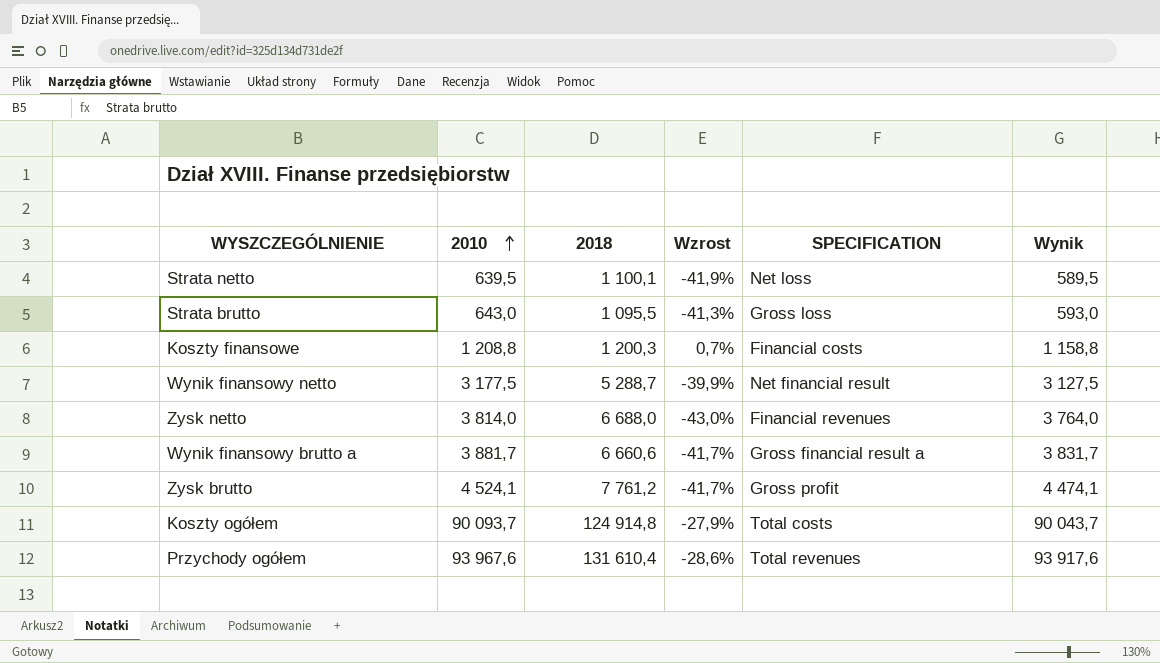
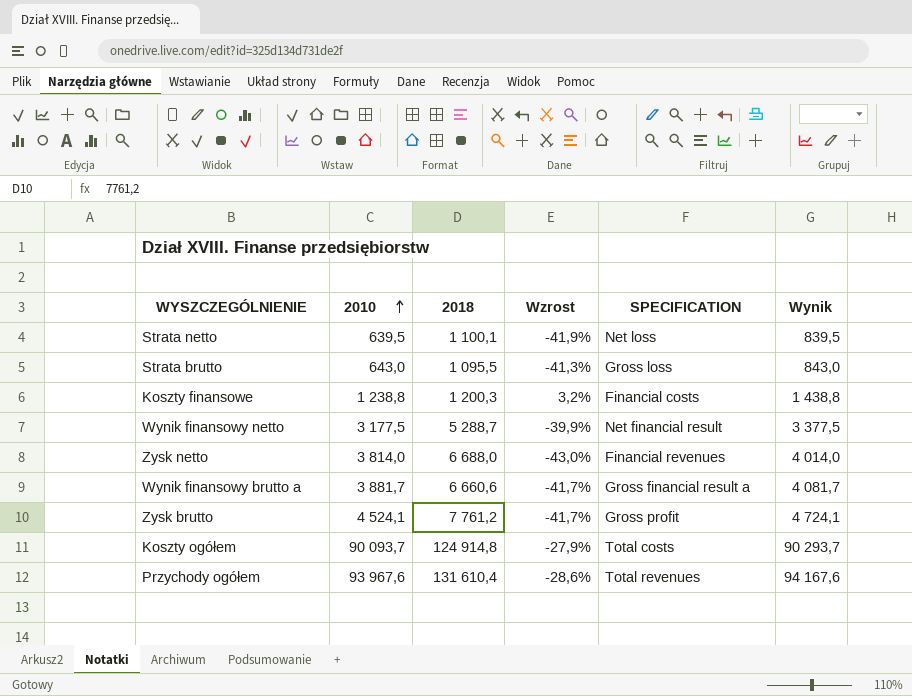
column Wynik | formula: [2010] - 50 -> [2010] + 200
Koszty finansowe | 2010: 1 208,8 -> 1 238,8
Koszty finansowe | Wzrost: 0,7% -> 3,2%

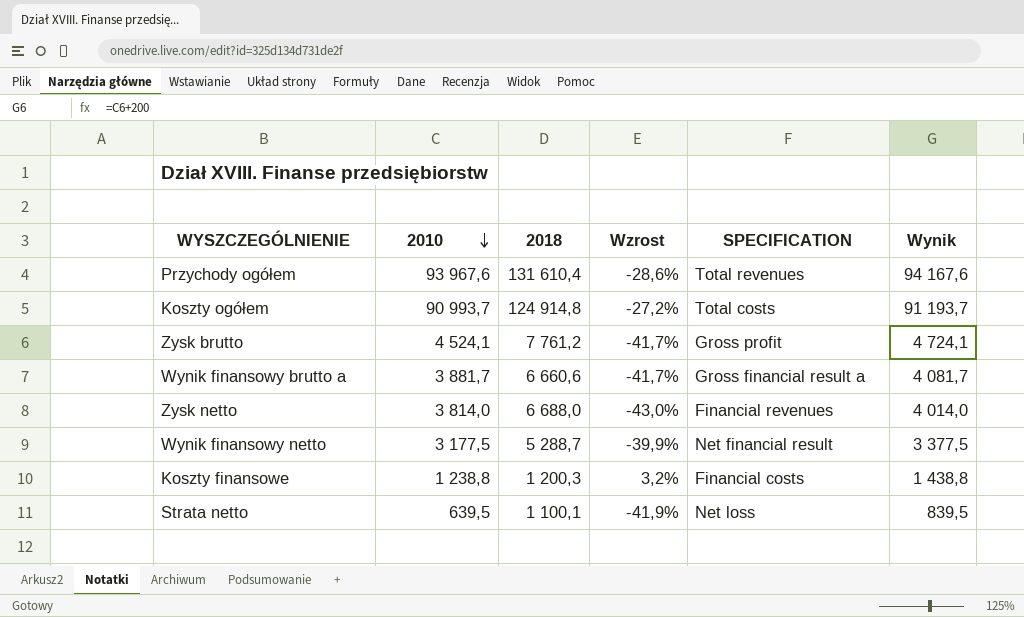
row order: 2010 ascending -> 2010 descending
row Strata brutto: 643,0 | 1 095,5 | -41,3% | Gross loss | 843,0 -> none
Koszty ogółem | 2010: 90 093,7 -> 90 993,7
Koszty ogółem | Wzrost: -27,9% -> -27,2%
Koszty ogółem | Wynik: 90 293,7 -> 91 193,7

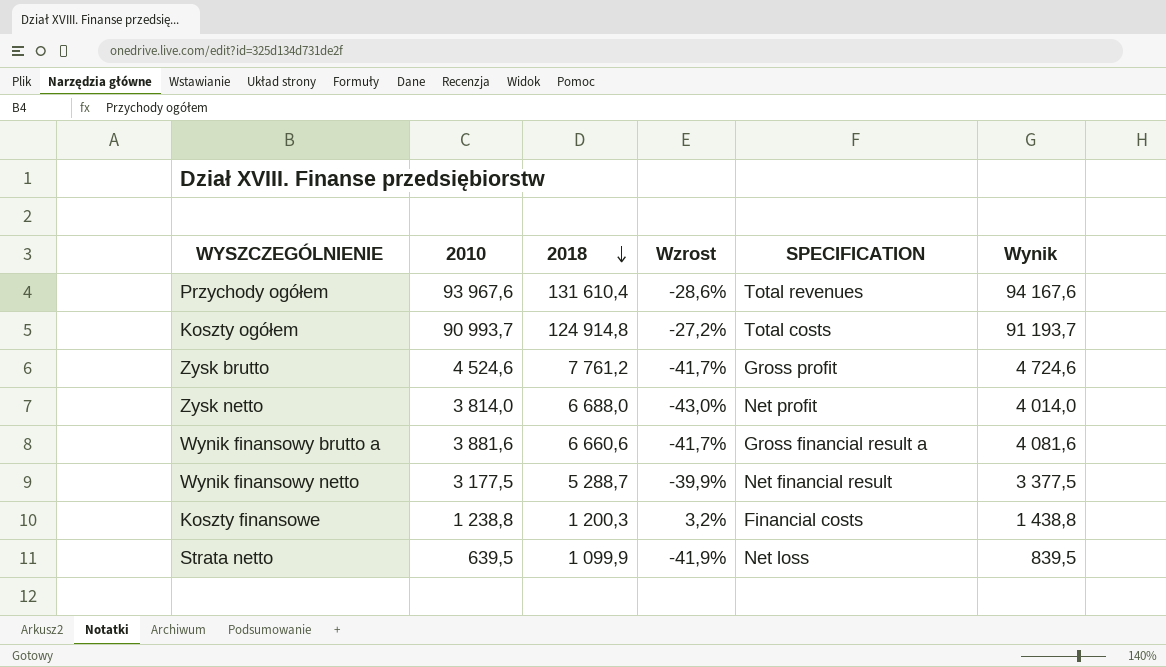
row order: 2010 descending -> 2018 descending
Zysk brutto | 2010: 4 524,1 -> 4 524,6
Zysk brutto | Wynik: 4 724,1 -> 4 724,6
Zysk netto | SPECIFICATION: Financial revenues -> Net profit
Wynik finansowy brutto a | 2010: 3 881,7 -> 3 881,6
Wynik finansowy brutto a | Wynik: 4 081,7 -> 4 081,6
Strata netto | 2018: 1 100,1 -> 1 099,9

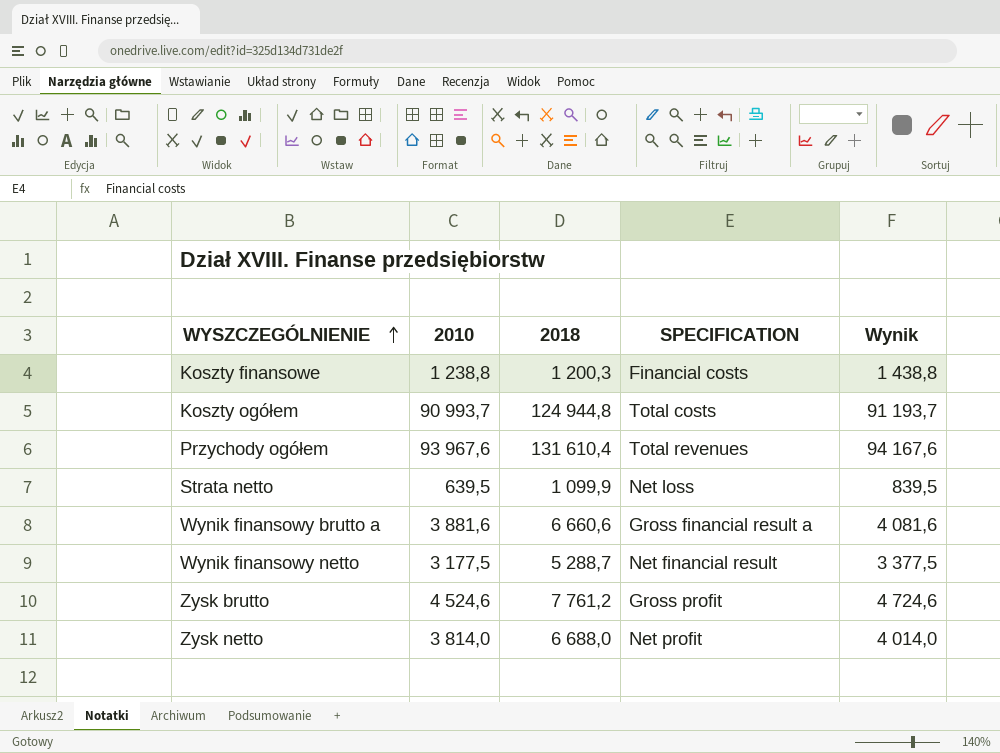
row order: 2018 descending -> WYSZCZEGÓLNIENIE ascending
column Wzrost | formula: ([2010] - [2018]) / [2018] -> none
Koszty ogółem | 2018: 124 914,8 -> 124 944,8

